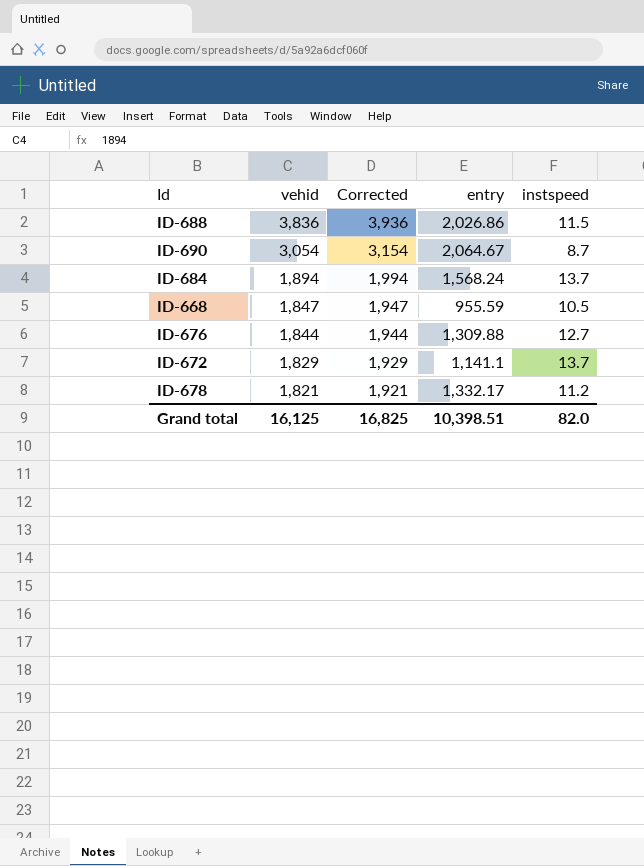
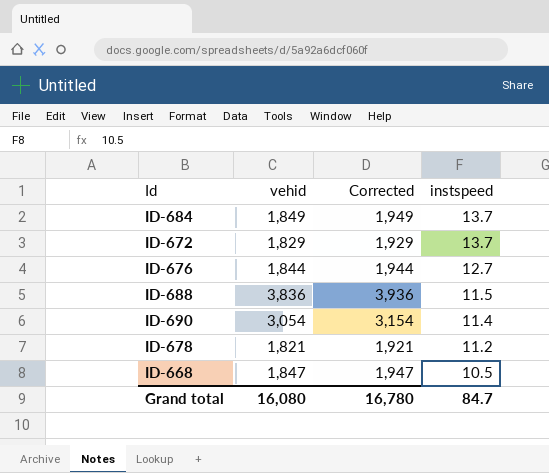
row order: vehid descending -> instspeed descending
column entry | position: 4 -> none
ID-684 | vehid: 1,894 -> 1,849
ID-684 | Corrected: 1,994 -> 1,949
ID-690 | instspeed: 8.7 -> 11.4
Grand total | vehid: 16,125 -> 16,080
Grand total | Corrected: 16,825 -> 16,780
Grand total | instspeed: 82.0 -> 84.7

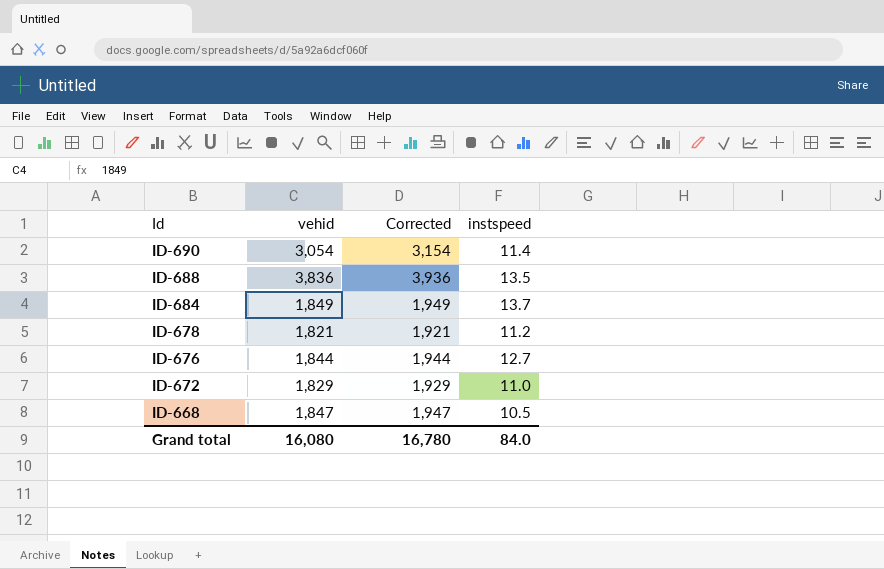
row order: instspeed descending -> Id descending
ID-688 | instspeed: 11.5 -> 13.5
ID-672 | instspeed: 13.7 -> 11.0
Grand total | instspeed: 84.7 -> 84.0

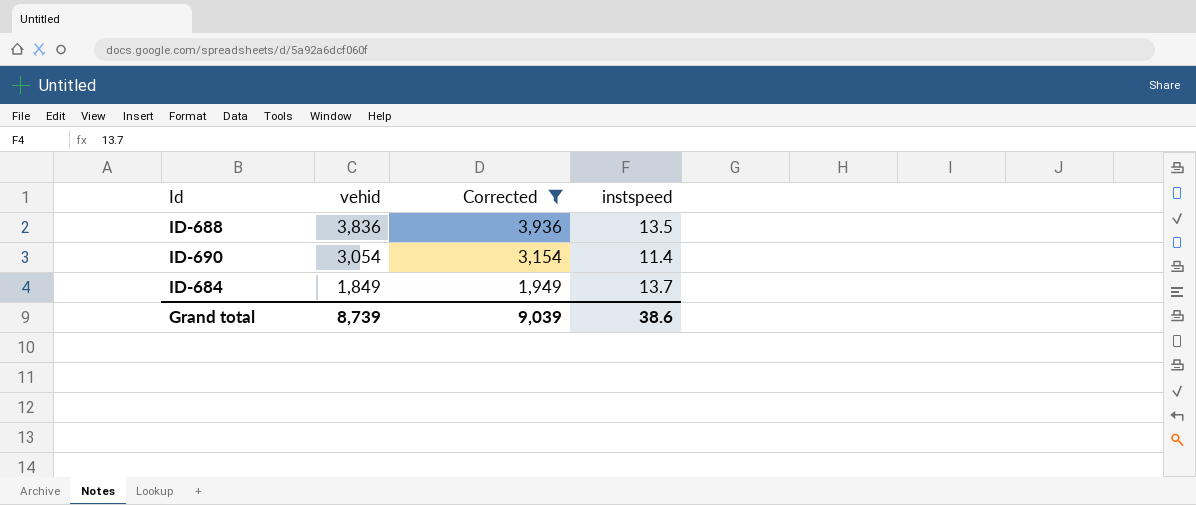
filter: none -> Corrected >= 1,949
row order: Id descending -> vehid descending
Grand total | vehid: 16,080 -> 8,739
Grand total | Corrected: 16,780 -> 9,039
Grand total | instspeed: 84.0 -> 38.6

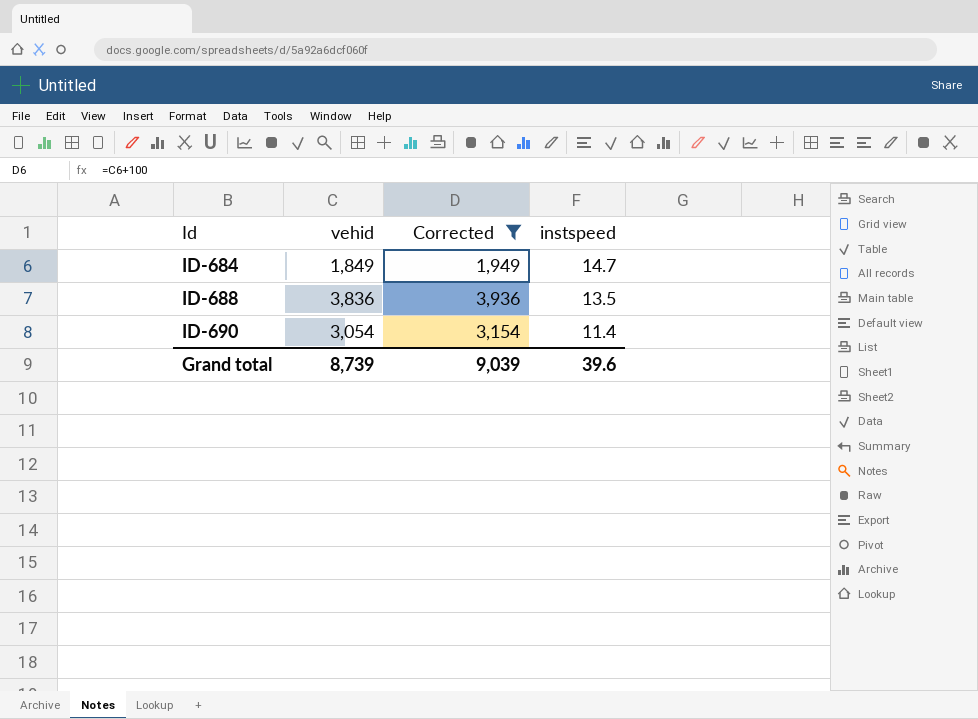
row order: vehid descending -> Id ascending
ID-684 | instspeed: 13.7 -> 14.7
Grand total | instspeed: 38.6 -> 39.6

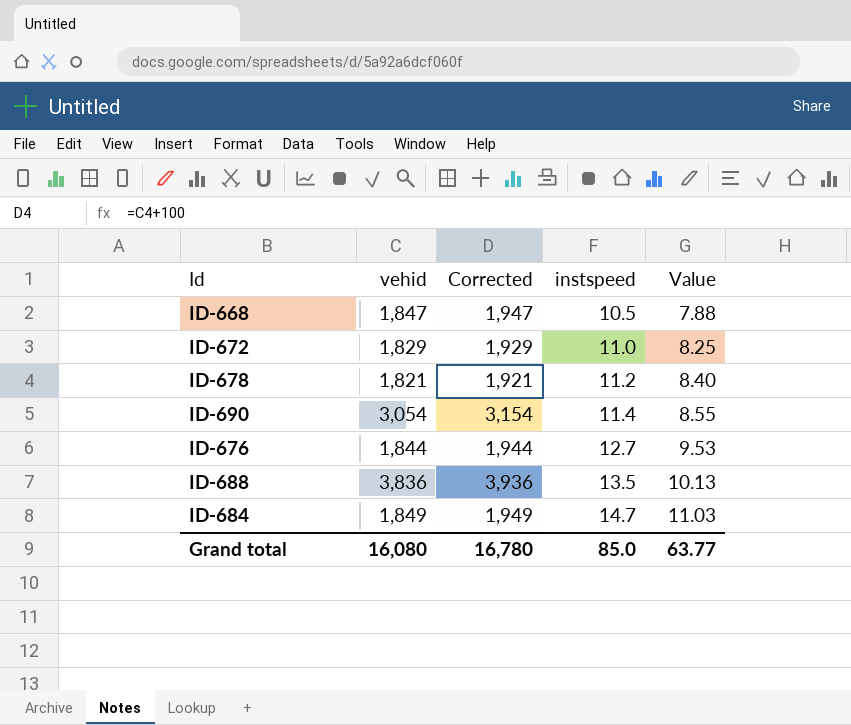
filter: Corrected >= 1,949 -> none
row order: Id ascending -> instspeed ascending
column Value | formula: none -> [instspeed] * 0.75
Grand total | vehid: 8,739 -> 16,080
Grand total | Corrected: 9,039 -> 16,780
Grand total | instspeed: 39.6 -> 85.0

